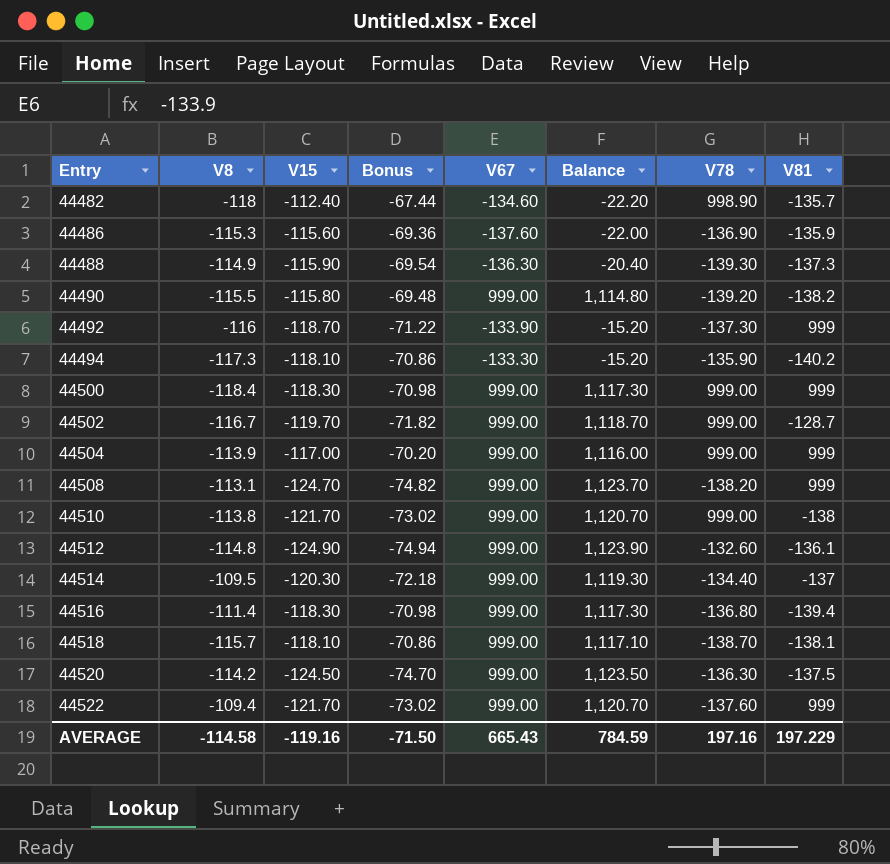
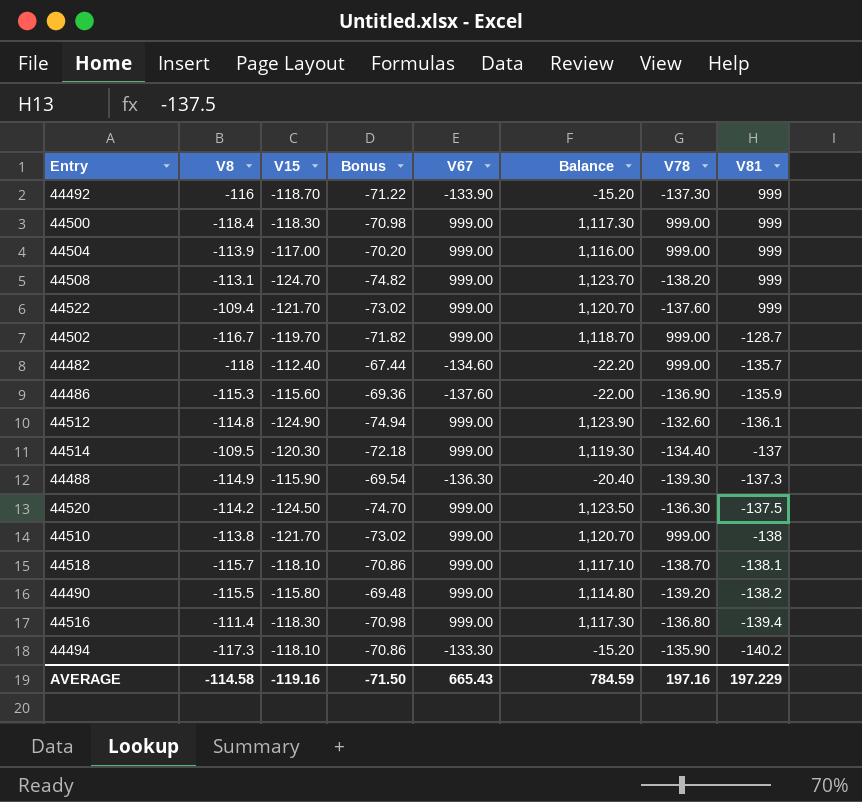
row order: Entry ascending -> V81 descending
44482 | V78: 998.90 -> 999.00

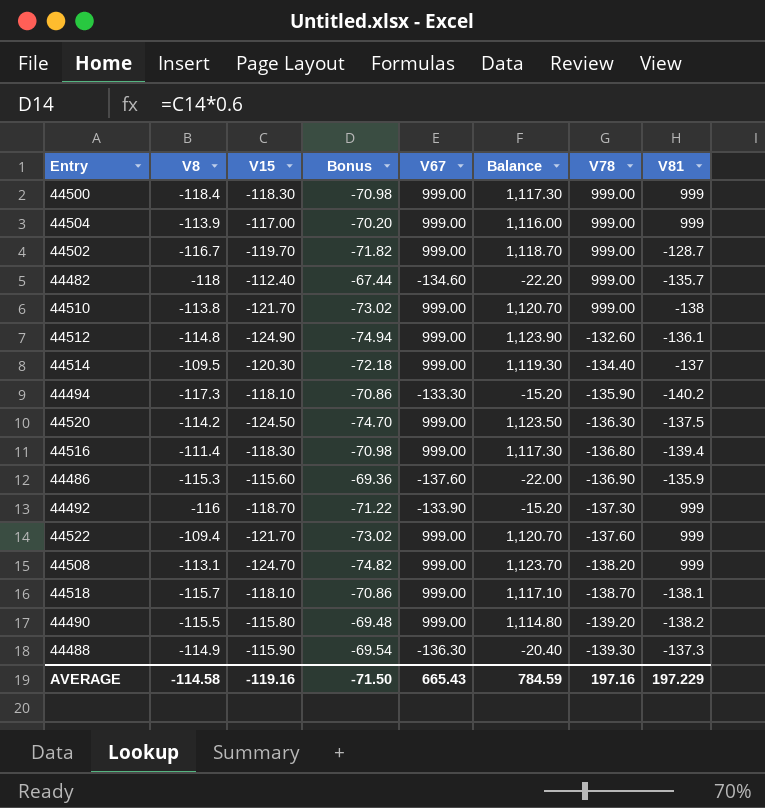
row order: V81 descending -> V78 descending

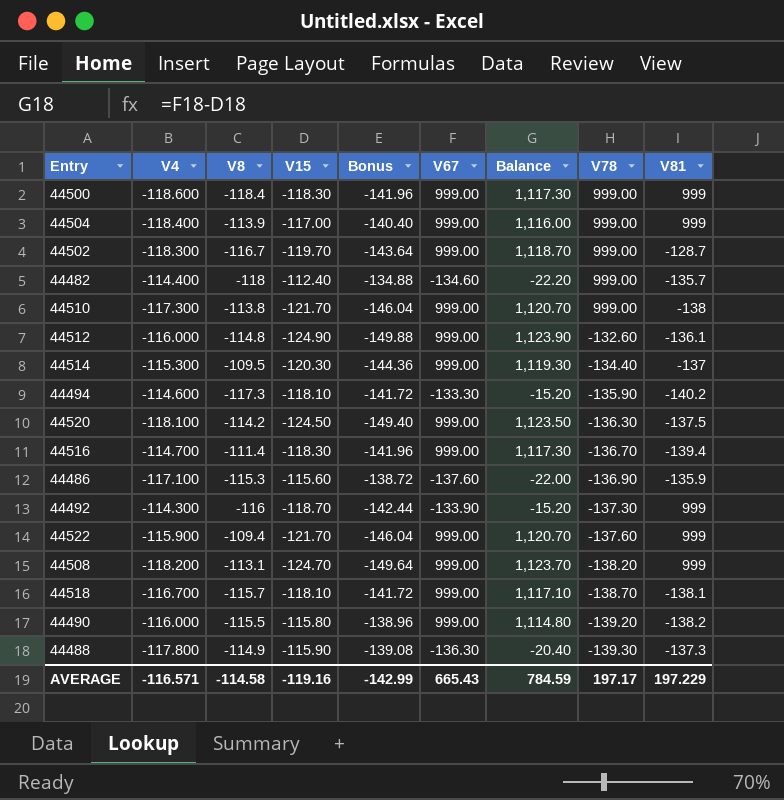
column V4 | position: none -> 2
column Bonus | formula: [V15] * 0.6 -> [V15] * 1.2
44516 | V78: -136.80 -> -136.70
AVERAGE | Bonus: -71.50 -> -142.99
AVERAGE | V78: 197.16 -> 197.17

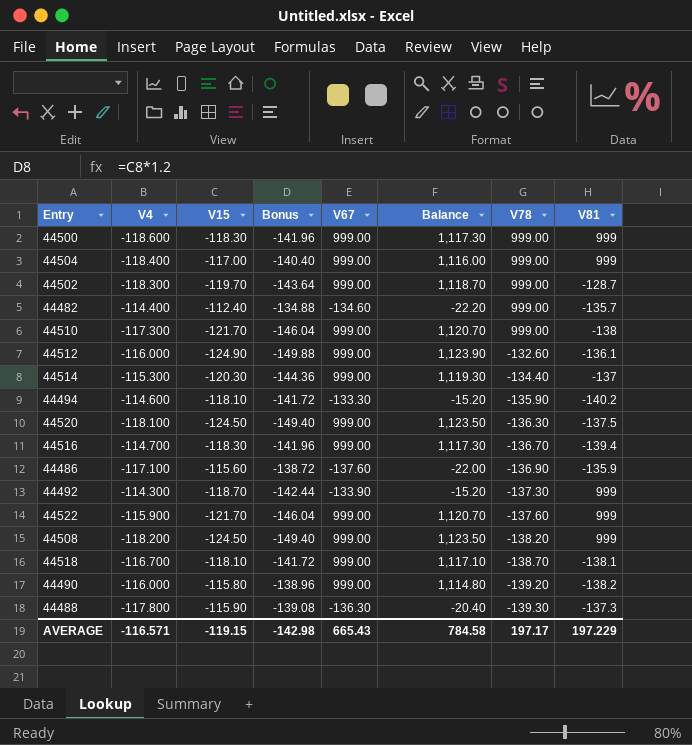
column V8 | position: 3 -> none
44508 | V15: -124.70 -> -124.50
44508 | Bonus: -149.64 -> -149.40
44508 | Balance: 1,123.70 -> 1,123.50
AVERAGE | V15: -119.16 -> -119.15
AVERAGE | Bonus: -142.99 -> -142.98
AVERAGE | Balance: 784.59 -> 784.58

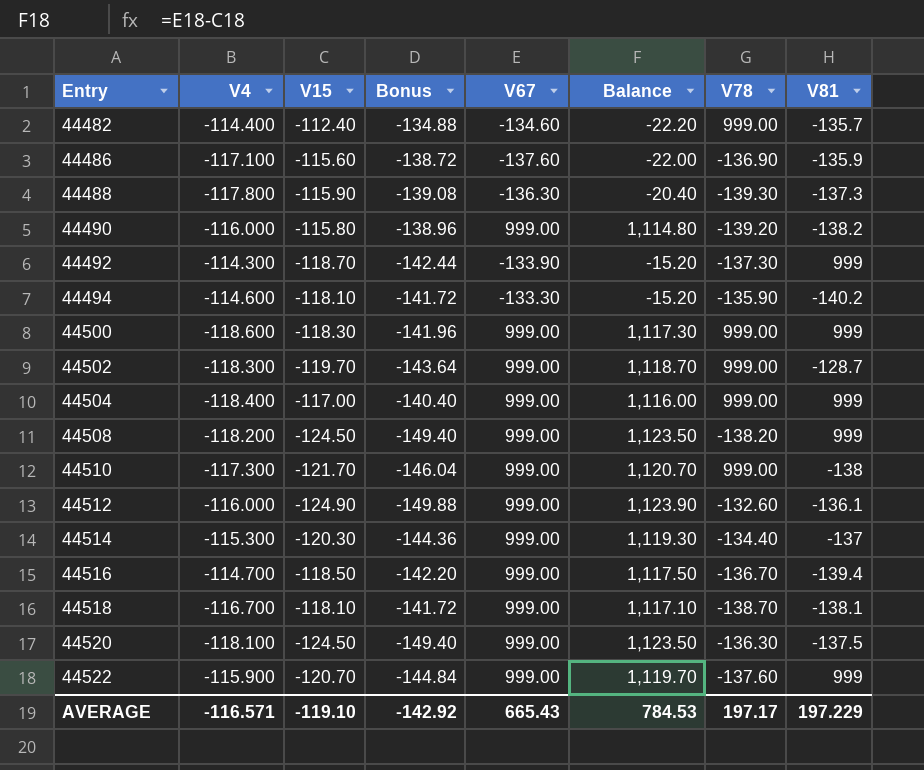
row order: V78 descending -> Entry ascending
44516 | V15: -118.30 -> -118.50
44516 | Bonus: -141.96 -> -142.20
44516 | Balance: 1,117.30 -> 1,117.50
44522 | V15: -121.70 -> -120.70
44522 | Bonus: -146.04 -> -144.84
44522 | Balance: 1,120.70 -> 1,119.70
AVERAGE | V15: -119.15 -> -119.10
AVERAGE | Bonus: -142.98 -> -142.92
AVERAGE | Balance: 784.58 -> 784.53

